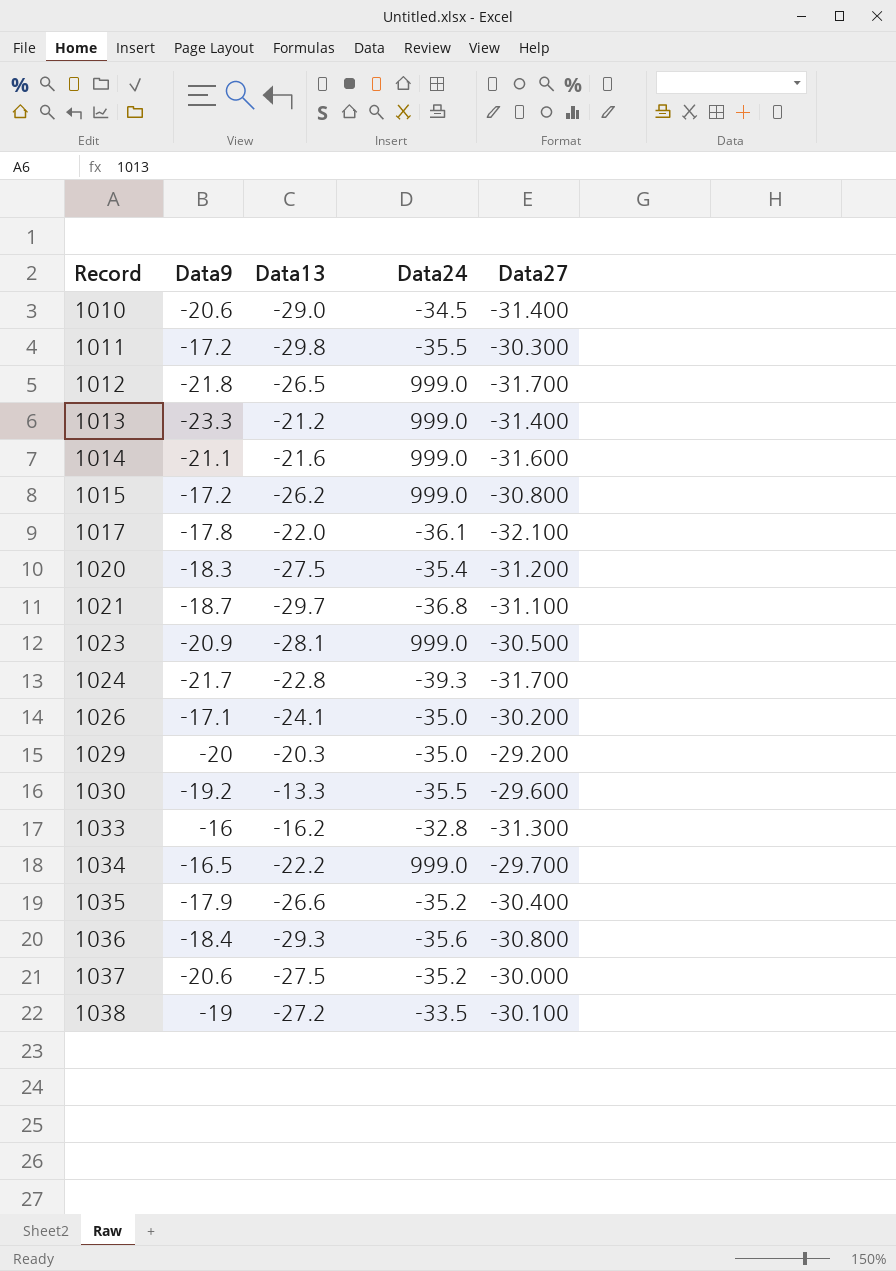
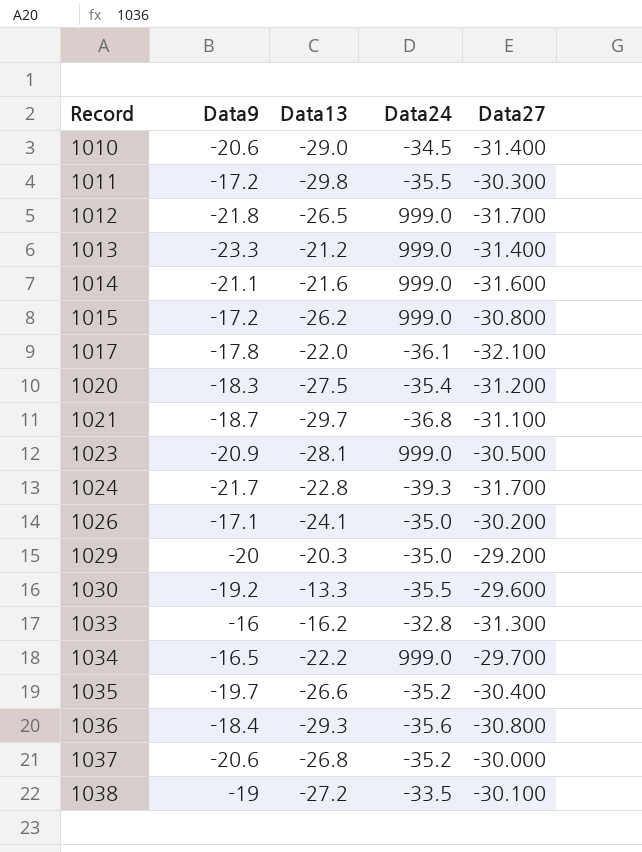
1035 | Data9: -17.9 -> -19.7
1037 | Data13: -27.5 -> -26.8

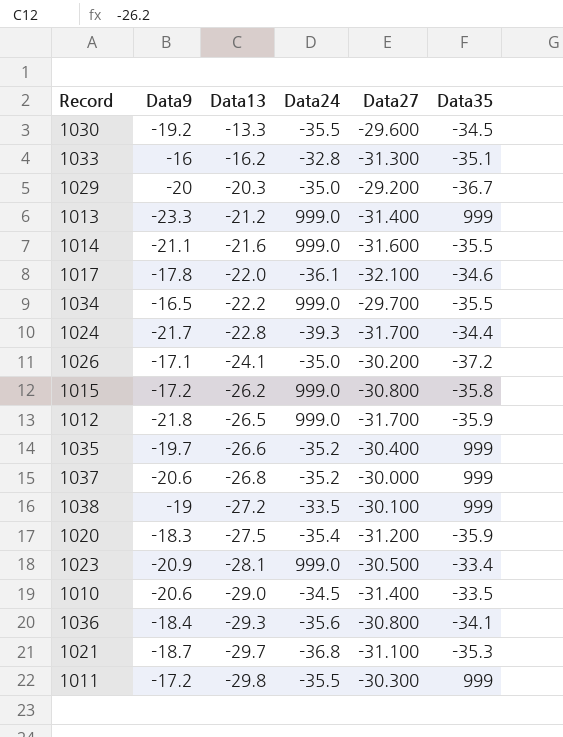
row order: Record ascending -> Data13 descending
column Data35 | position: none -> 6

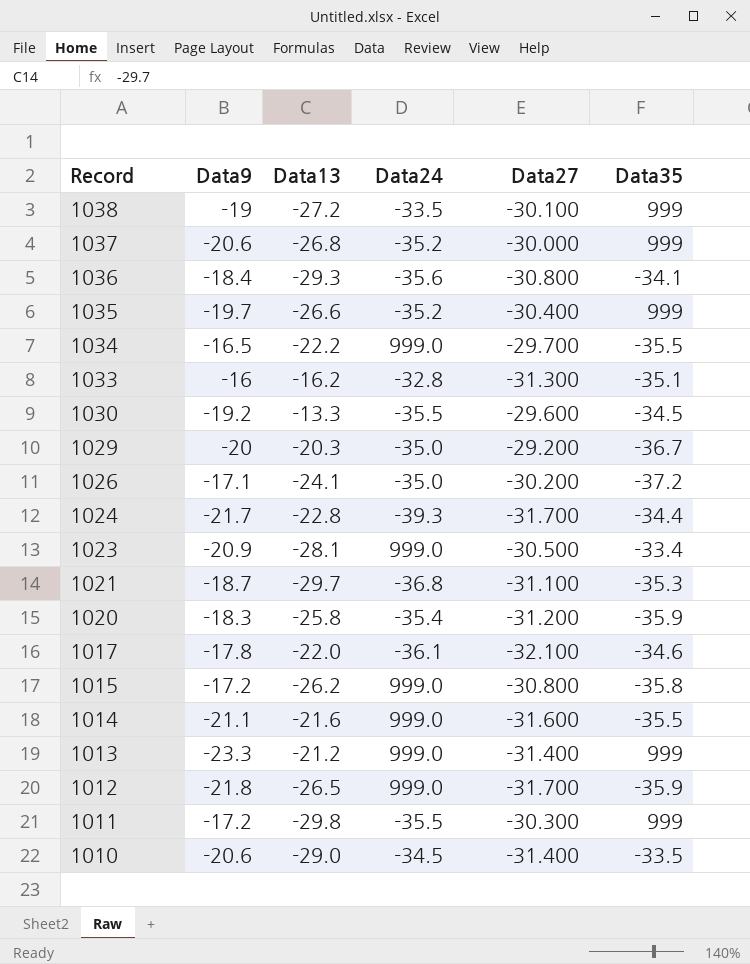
row order: Data13 descending -> Record descending
1020 | Data13: -27.5 -> -25.8

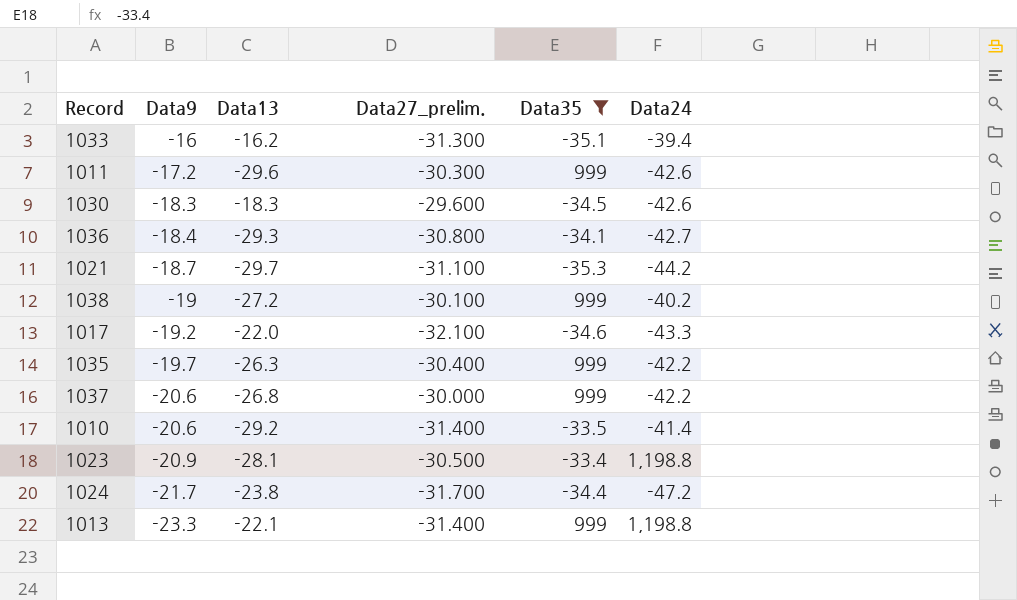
filter: none -> Data35 >= -35.3
row order: Record descending -> Data9 descending
column name: Data27 -> Data27_prelim.
column Data24 | position: 4 -> 6
1033 | Data24: -32.8 -> -39.4
1011 | Data13: -29.8 -> -29.6
1011 | Data24: -35.5 -> -42.6
1030 | Data9: -19.2 -> -18.3
1030 | Data13: -13.3 -> -18.3
1030 | Data24: -35.5 -> -42.6
1036 | Data24: -35.6 -> -42.7
1021 | Data24: -36.8 -> -44.2
1038 | Data24: -33.5 -> -40.2
1017 | Data9: -17.8 -> -19.2
1017 | Data24: -36.1 -> -43.3
1035 | Data13: -26.6 -> -26.3
1035 | Data24: -35.2 -> -42.2
1037 | Data24: -35.2 -> -42.2
1010 | Data13: -29.0 -> -29.2
1010 | Data24: -34.5 -> -41.4
1023 | Data24: 999.0 -> 1,198.8
1024 | Data13: -22.8 -> -23.8
1024 | Data24: -39.3 -> -47.2
1013 | Data13: -21.2 -> -22.1
1013 | Data24: 999.0 -> 1,198.8

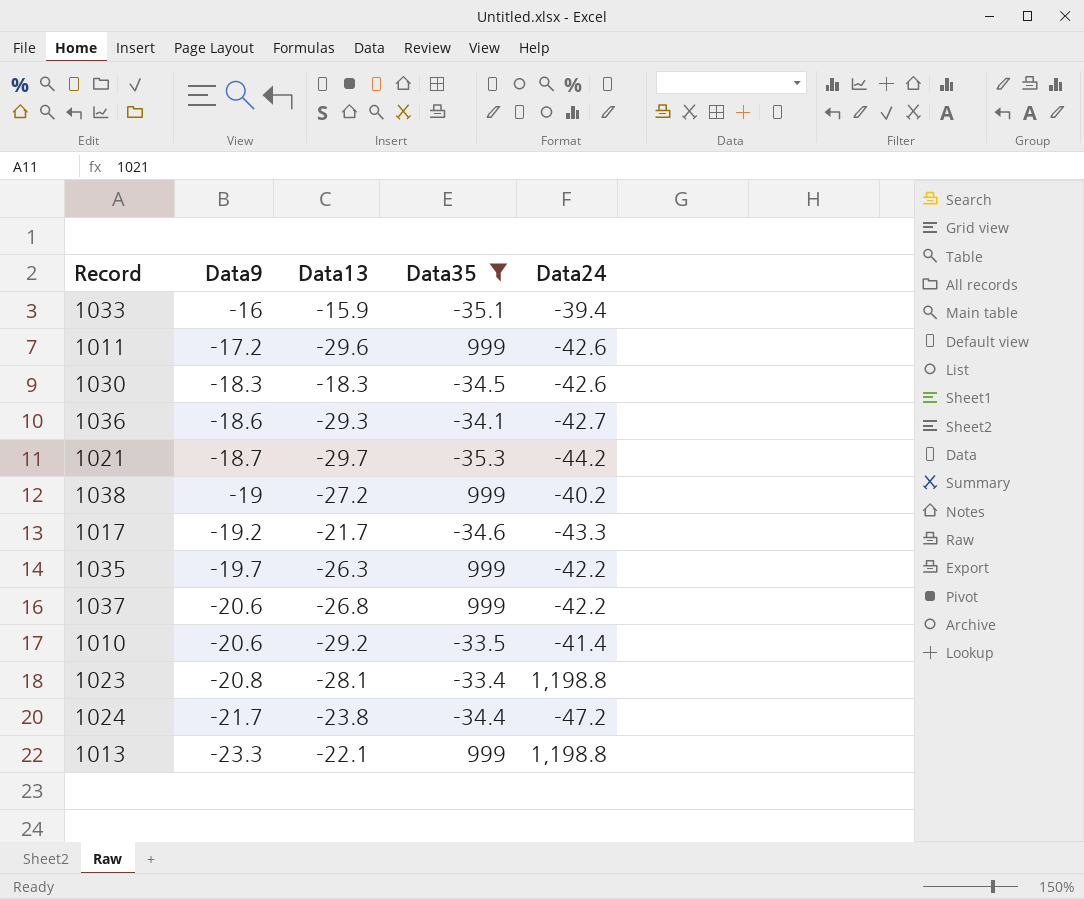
column Data27_prelim. | position: 4 -> none
1033 | Data13: -16.2 -> -15.9
1036 | Data9: -18.4 -> -18.6
1017 | Data13: -22.0 -> -21.7
1023 | Data9: -20.9 -> -20.8

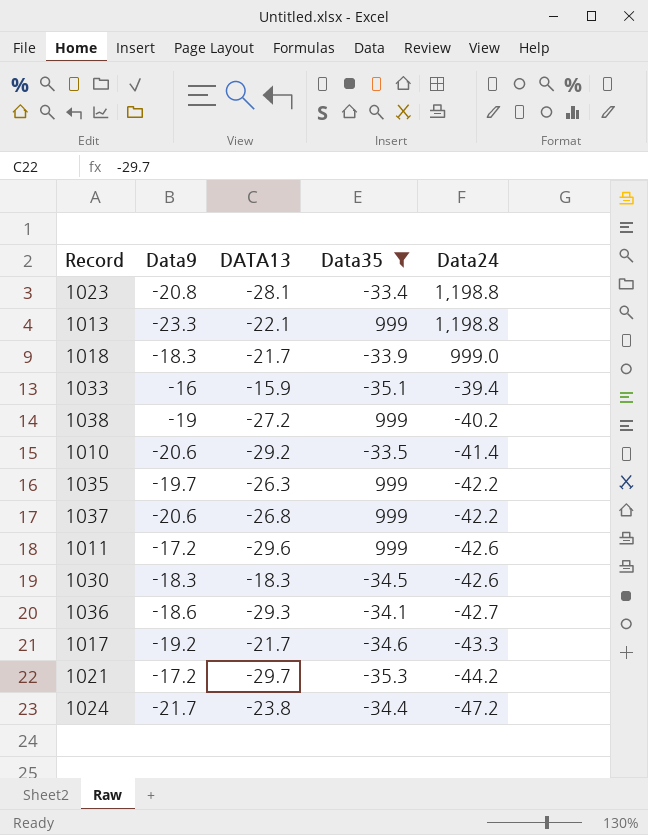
row order: Data9 descending -> Data24 descending
column name: Data13 -> DATA13
row 1018: none -> -18.3 | -21.7 | -33.9 | 999.0
1021 | Data9: -18.7 -> -17.2

